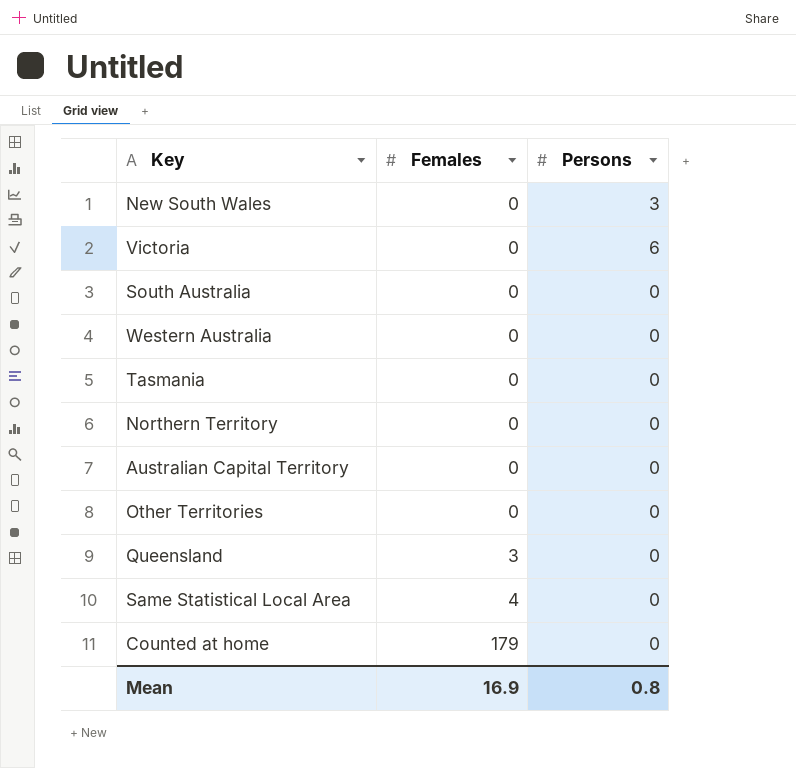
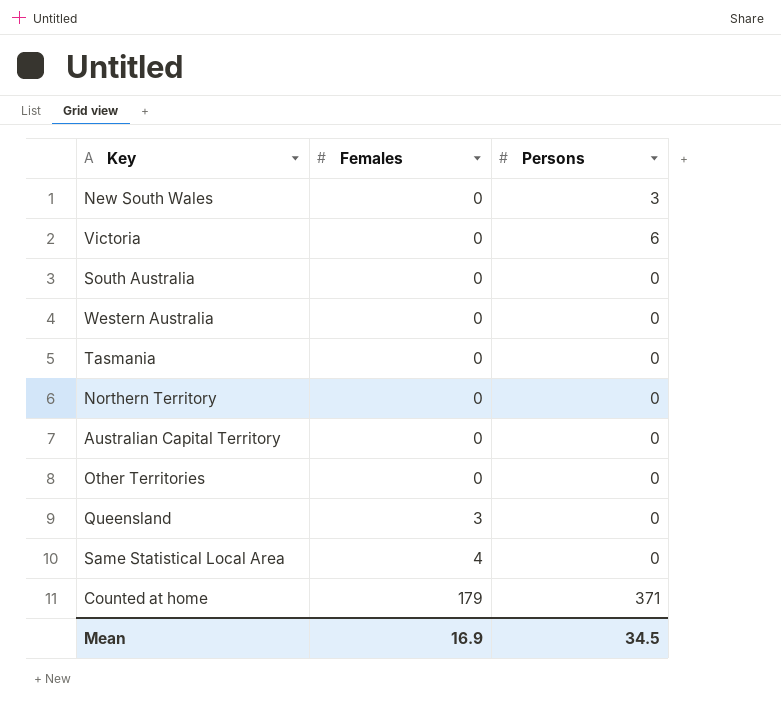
Counted at home | Persons: 0 -> 371
Mean | Persons: 0.8 -> 34.5

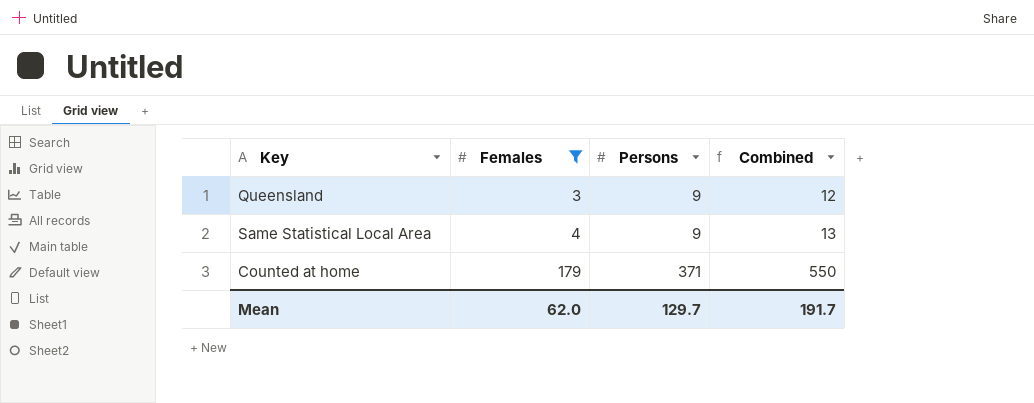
filter: none -> Females != 0
column Combined | formula: none -> [Females] + [Persons]
Queensland | Persons: 0 -> 9
Same Statistical Local Area | Persons: 0 -> 9
Mean | Females: 16.9 -> 62.0
Mean | Persons: 34.5 -> 129.7

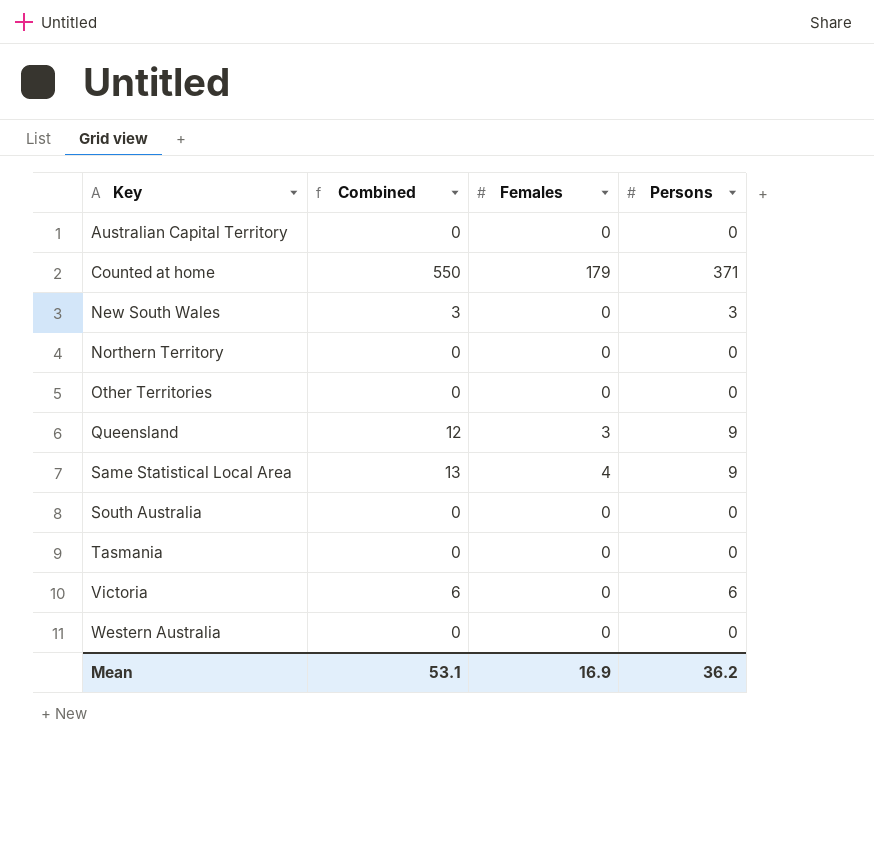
filter: Females != 0 -> none
row order: Females ascending -> Key ascending
column Combined | position: 4 -> 2
Mean | Combined: 191.7 -> 53.1
Mean | Females: 62.0 -> 16.9
Mean | Persons: 129.7 -> 36.2

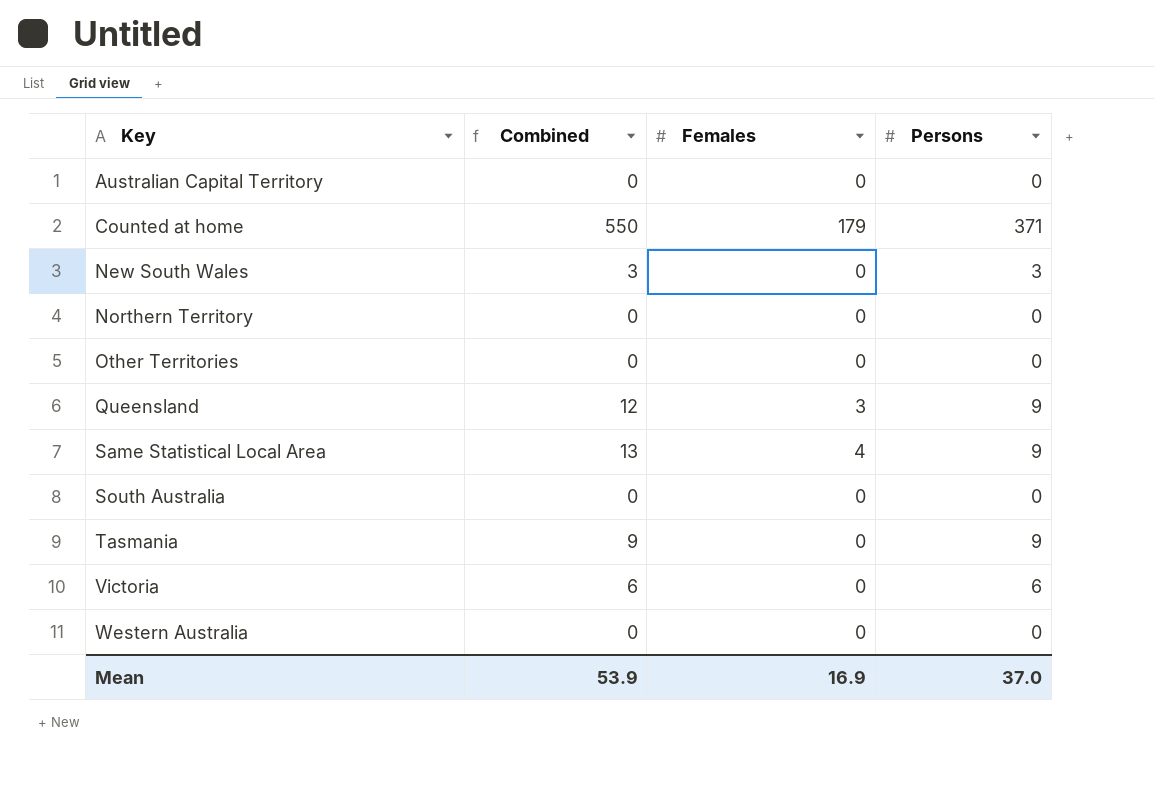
Tasmania | Combined: 0 -> 9
Tasmania | Persons: 0 -> 9
Mean | Combined: 53.1 -> 53.9
Mean | Persons: 36.2 -> 37.0

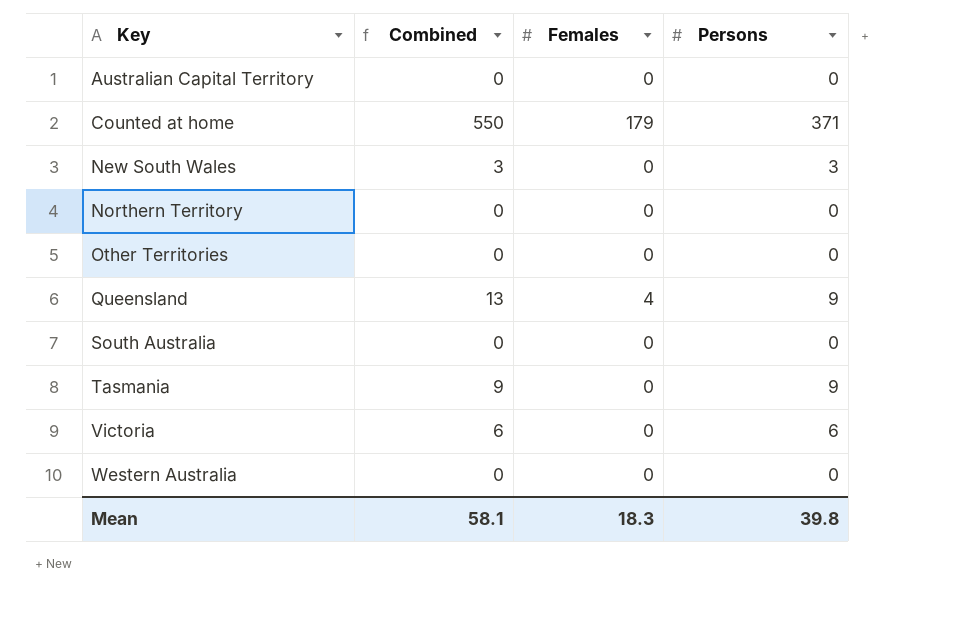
row Same Statistical Local Area: 13 | 4 | 9 -> none
Queensland | Combined: 12 -> 13
Queensland | Females: 3 -> 4
Mean | Combined: 53.9 -> 58.1
Mean | Females: 16.9 -> 18.3
Mean | Persons: 37.0 -> 39.8

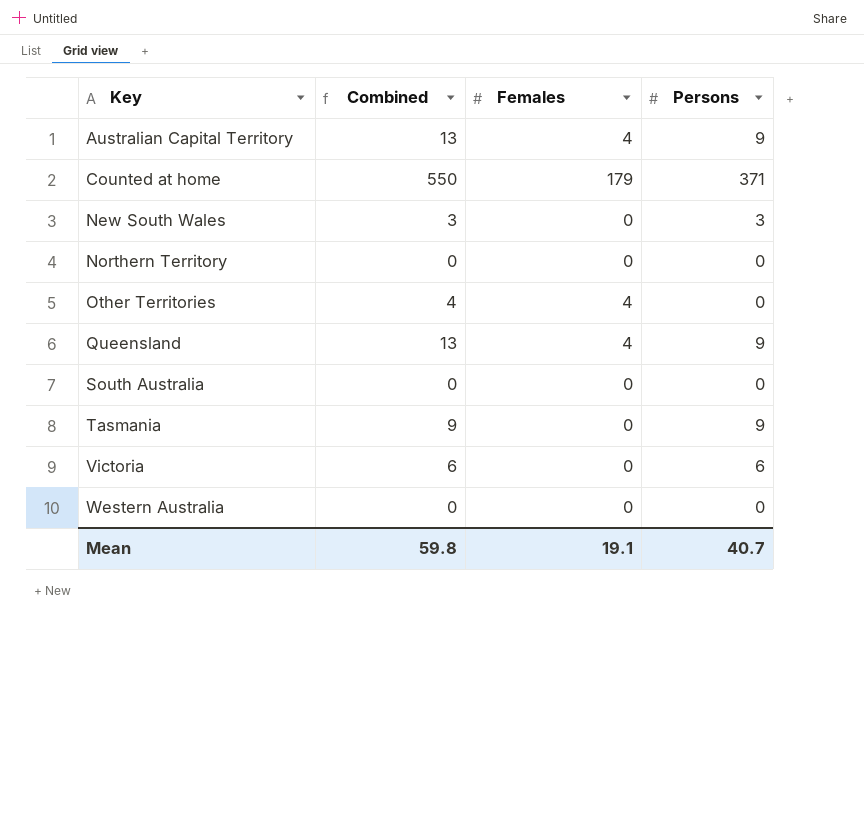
Australian Capital Territory | Combined: 0 -> 13
Australian Capital Territory | Females: 0 -> 4
Australian Capital Territory | Persons: 0 -> 9
Other Territories | Combined: 0 -> 4
Other Territories | Females: 0 -> 4
Mean | Combined: 58.1 -> 59.8
Mean | Females: 18.3 -> 19.1
Mean | Persons: 39.8 -> 40.7

